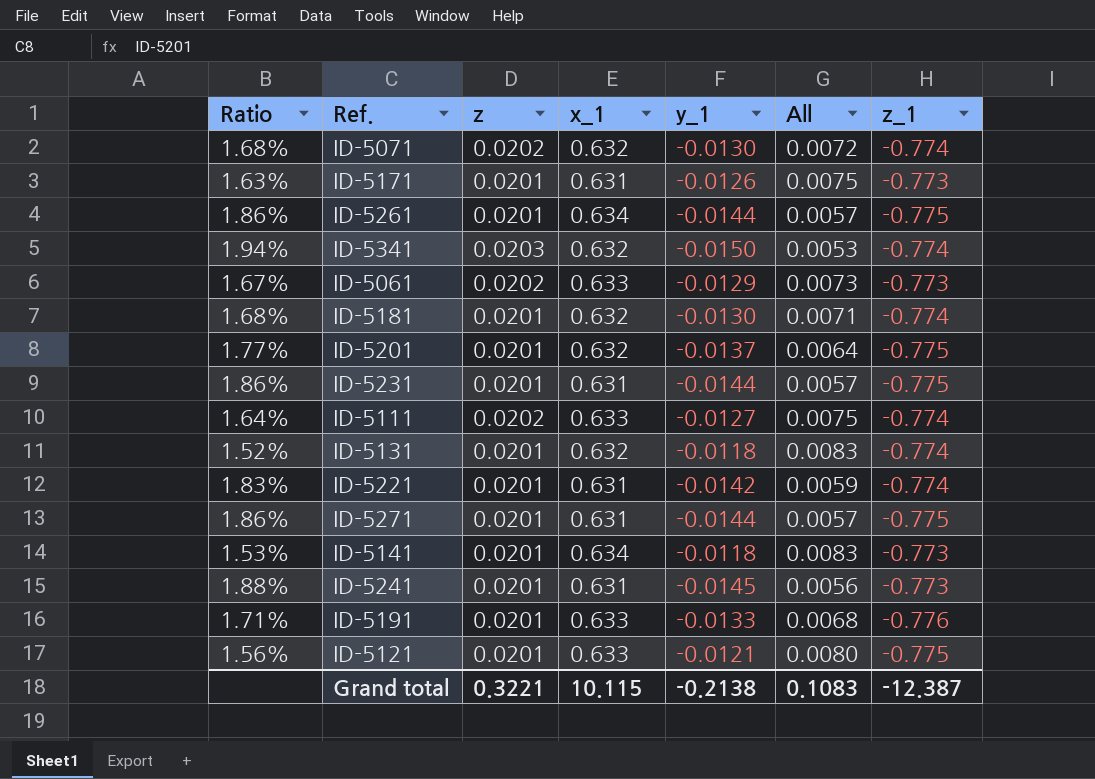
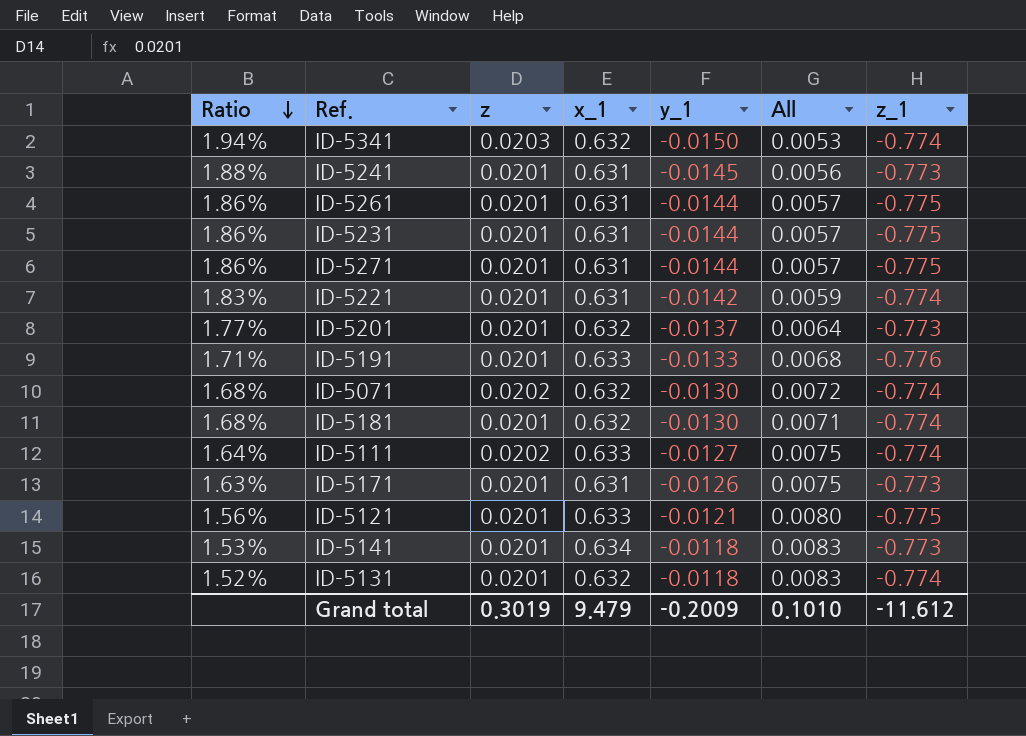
row order: none -> Ratio descending
row ID-5061: 1.67% | 0.0202 | 0.633 | -0.0129 | 0.0073 | -0.773 -> none
ID-5261 | x_1: 0.634 -> 0.631
ID-5201 | z_1: -0.775 -> -0.773
Grand total | z: 0.3221 -> 0.3019
Grand total | x_1: 10.115 -> 9.479
Grand total | y_1: -0.2138 -> -0.2009
Grand total | All: 0.1083 -> 0.1010
Grand total | z_1: -12.387 -> -11.612

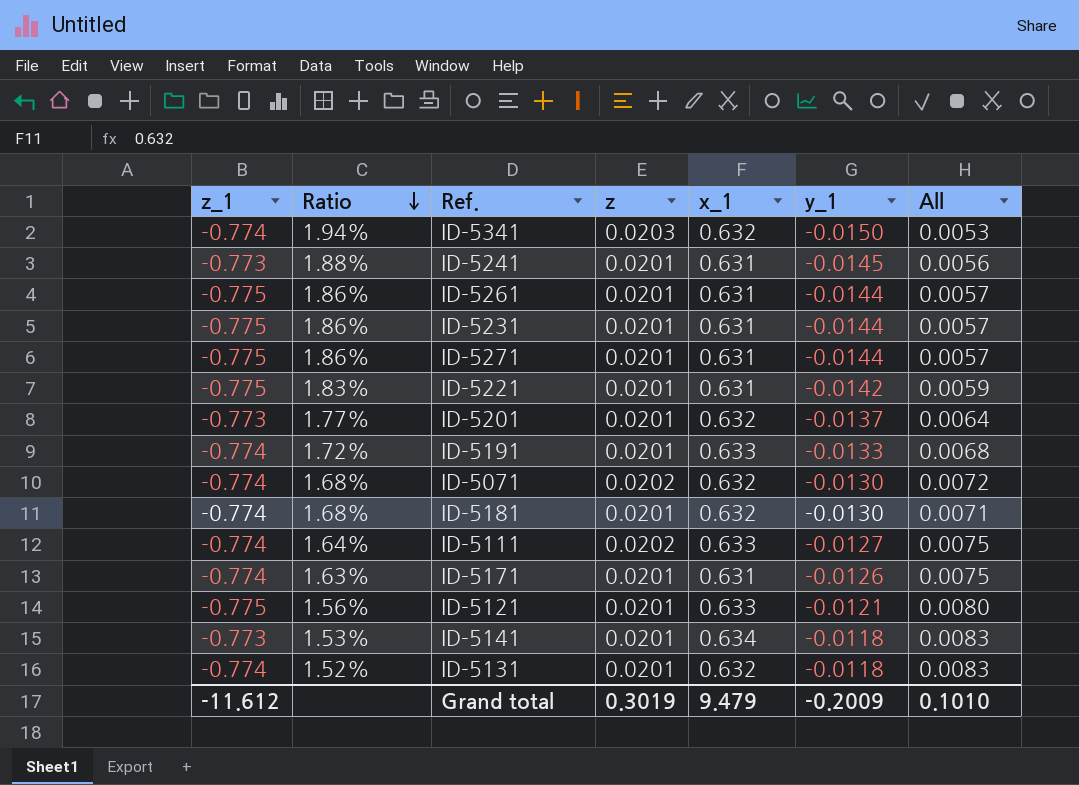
column z_1 | position: 7 -> 1
ID-5221 | z_1: -0.774 -> -0.775
ID-5191 | z_1: -0.776 -> -0.774
ID-5191 | Ratio: 1.71% -> 1.72%
ID-5171 | z_1: -0.773 -> -0.774

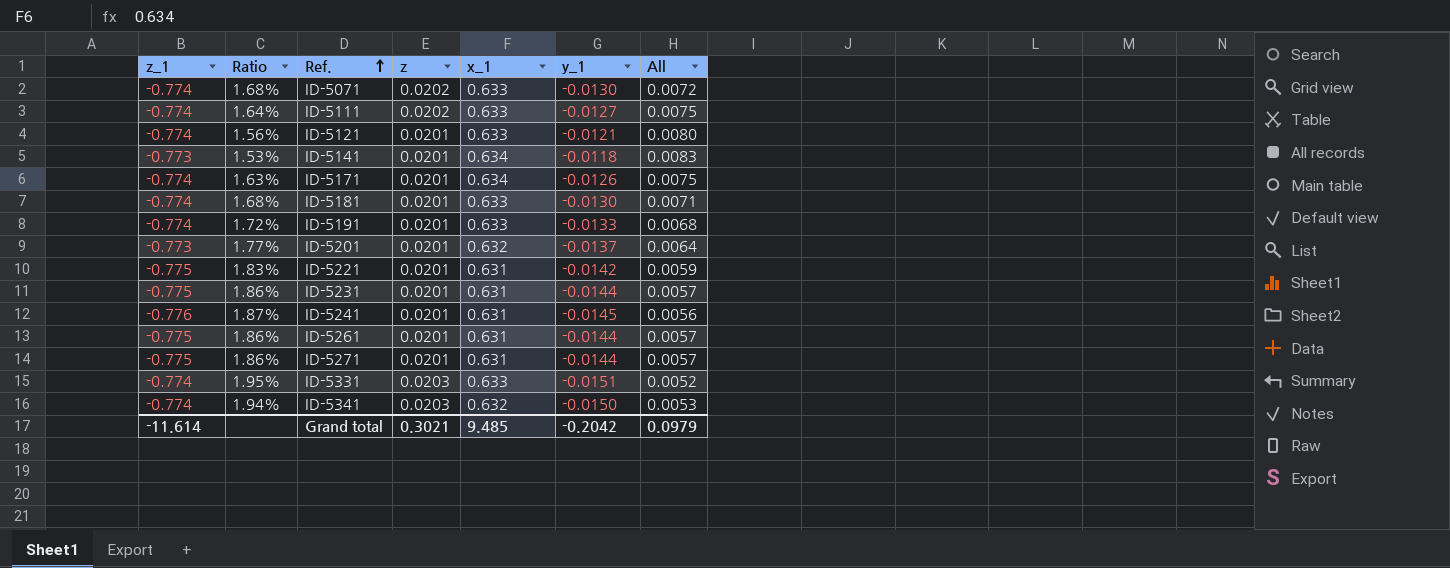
row order: Ratio descending -> Ref. ascending
row ID-5131: -0.774 | 1.52% | 0.0201 | 0.632 | -0.0118 | 0.0083 -> none
ID-5071 | x_1: 0.632 -> 0.633
ID-5121 | z_1: -0.775 -> -0.774
ID-5171 | x_1: 0.631 -> 0.634
ID-5181 | x_1: 0.632 -> 0.633
ID-5241 | z_1: -0.773 -> -0.776
ID-5241 | Ratio: 1.88% -> 1.87%
row ID-5331: none -> -0.774 | 1.95% | 0.0203 | 0.633 | -0.0151 | 0.0052
Grand total | z_1: -11.612 -> -11.614
Grand total | z: 0.3019 -> 0.3021
Grand total | x_1: 9.479 -> 9.485
Grand total | y_1: -0.2009 -> -0.2042
Grand total | All: 0.1010 -> 0.0979

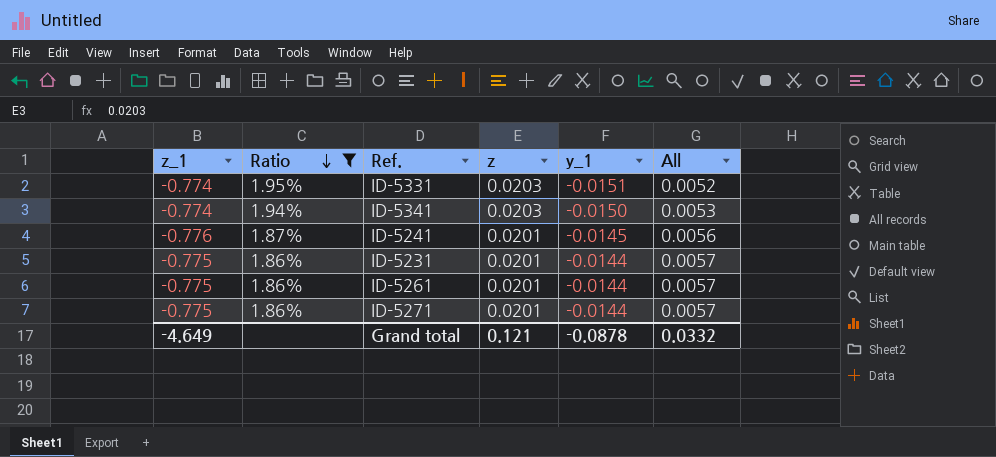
filter: none -> Ratio >= 1.86%
row order: Ref. ascending -> Ratio descending
column x_1 | position: 5 -> none
Grand total | z_1: -11.614 -> -4.649
Grand total | z: 0.3021 -> 0.121
Grand total | y_1: -0.2042 -> -0.0878
Grand total | All: 0.0979 -> 0.0332

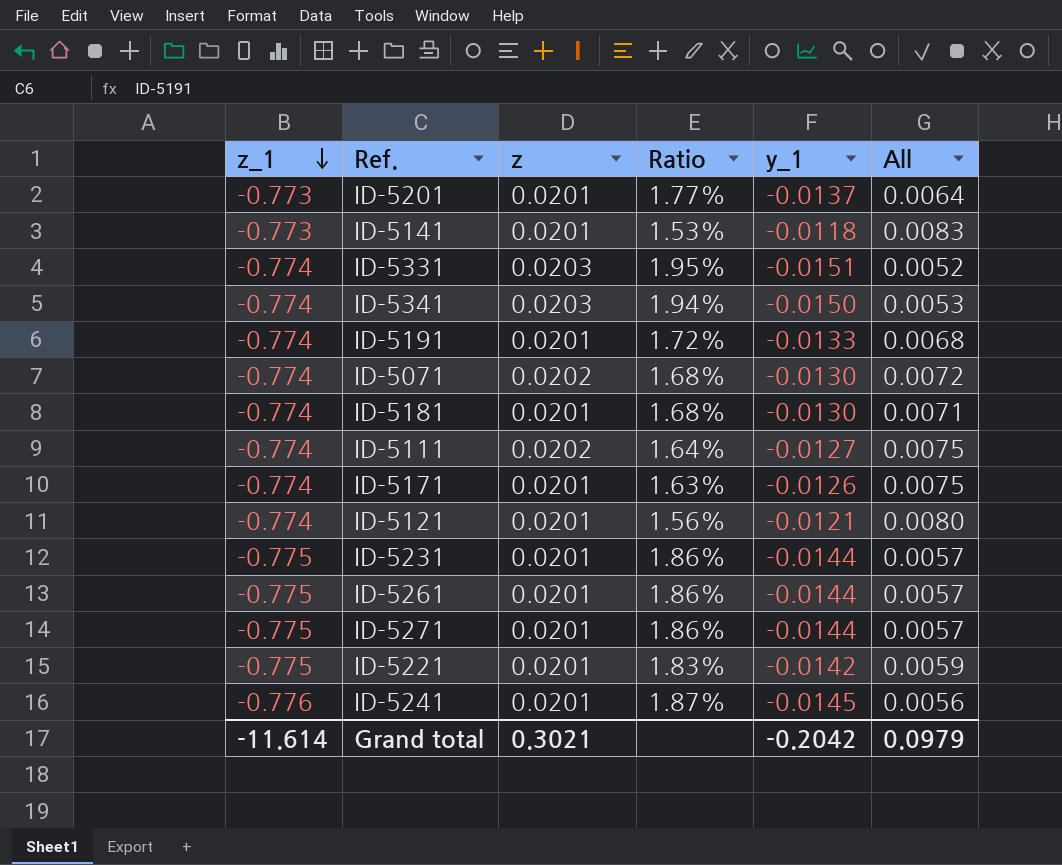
filter: Ratio >= 1.86% -> none
row order: Ratio descending -> z_1 descending
column Ratio | position: 2 -> 4
Grand total | z_1: -4.649 -> -11.614
Grand total | z: 0.121 -> 0.3021
Grand total | y_1: -0.0878 -> -0.2042
Grand total | All: 0.0332 -> 0.0979

